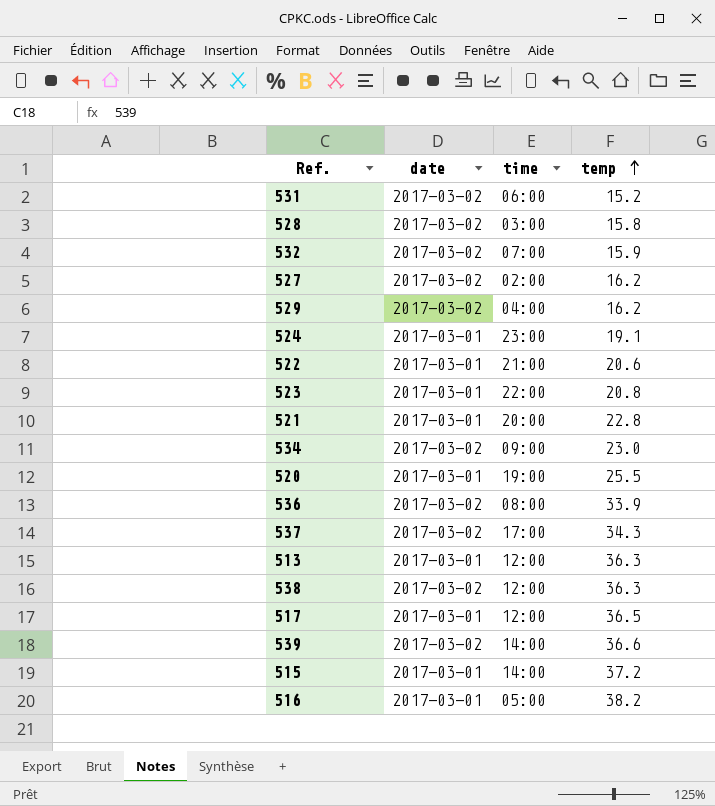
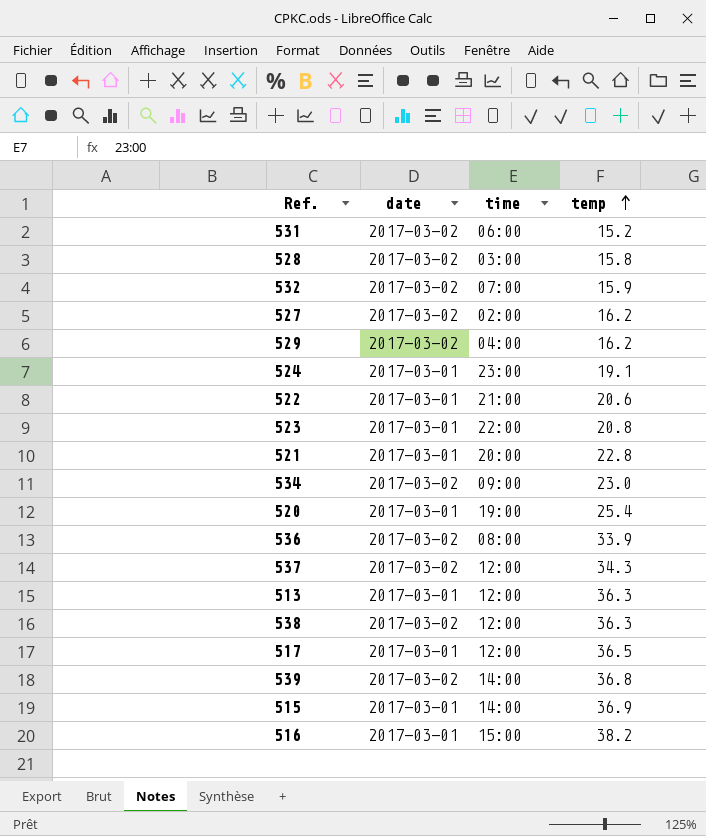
520 | temp: 25.5 -> 25.4
537 | time: 17:00 -> 12:00
539 | temp: 36.6 -> 36.8
515 | temp: 37.2 -> 36.9
516 | time: 05:00 -> 15:00

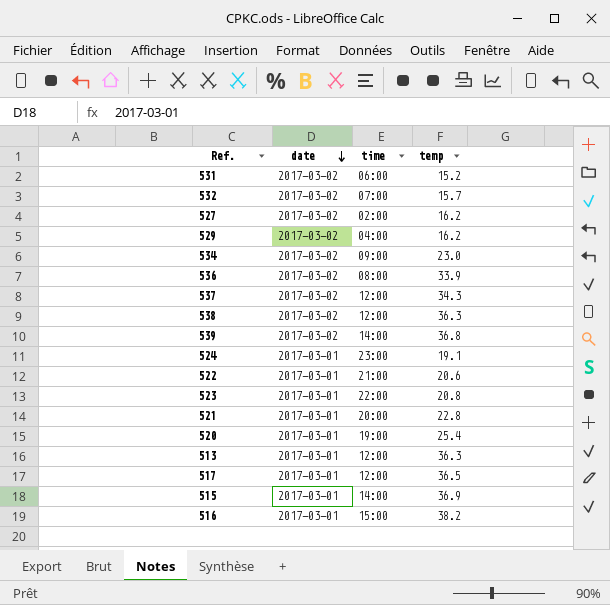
row order: temp ascending -> date descending
row 528: 2017-03-02 | 03:00 | 15.8 -> none
532 | temp: 15.9 -> 15.7

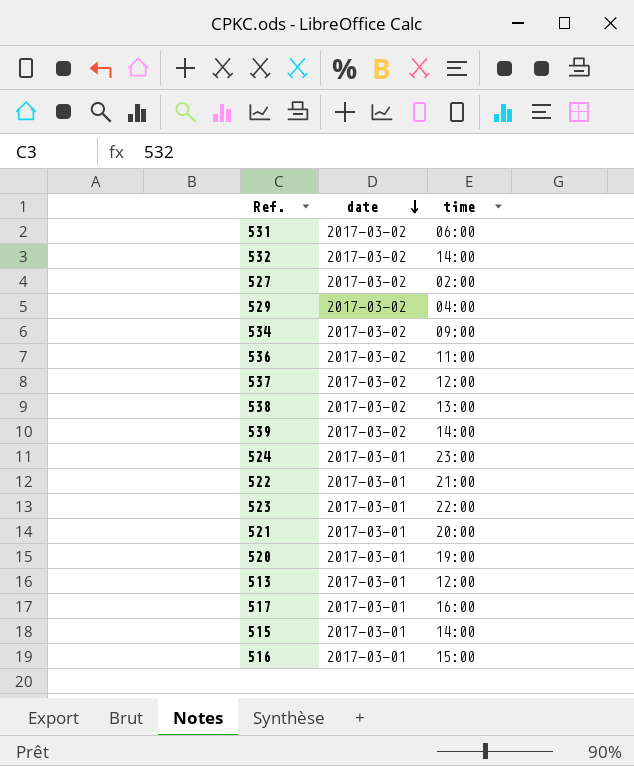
column temp | position: 4 -> none
532 | time: 07:00 -> 14:00
536 | time: 08:00 -> 11:00
538 | time: 12:00 -> 13:00
517 | time: 12:00 -> 16:00

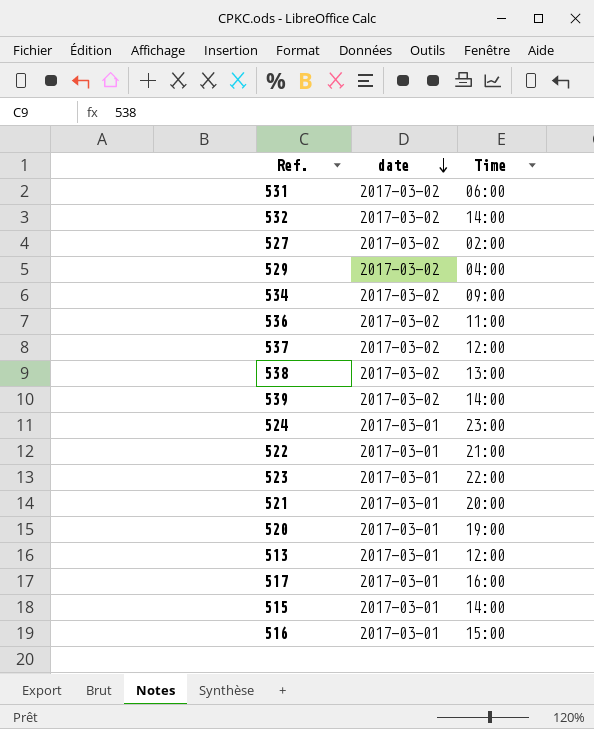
column name: time -> Time

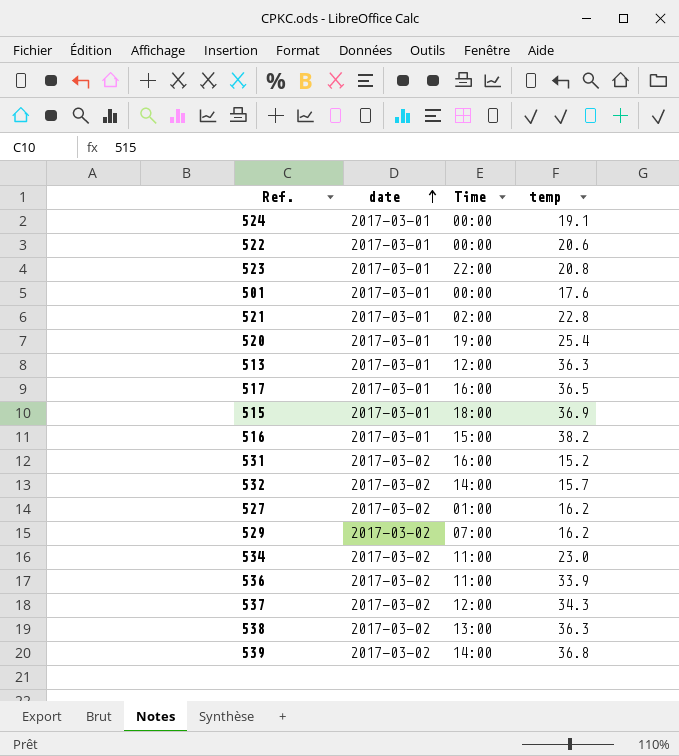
row order: date descending -> date ascending
column temp | position: none -> 4
524 | Time: 23:00 -> 00:00
522 | Time: 21:00 -> 00:00
row 501: none -> 2017-03-01 | 00:00 | 17.6
521 | Time: 20:00 -> 02:00
515 | Time: 14:00 -> 18:00
531 | Time: 06:00 -> 16:00
527 | Time: 02:00 -> 01:00
529 | Time: 04:00 -> 07:00
534 | Time: 09:00 -> 11:00

